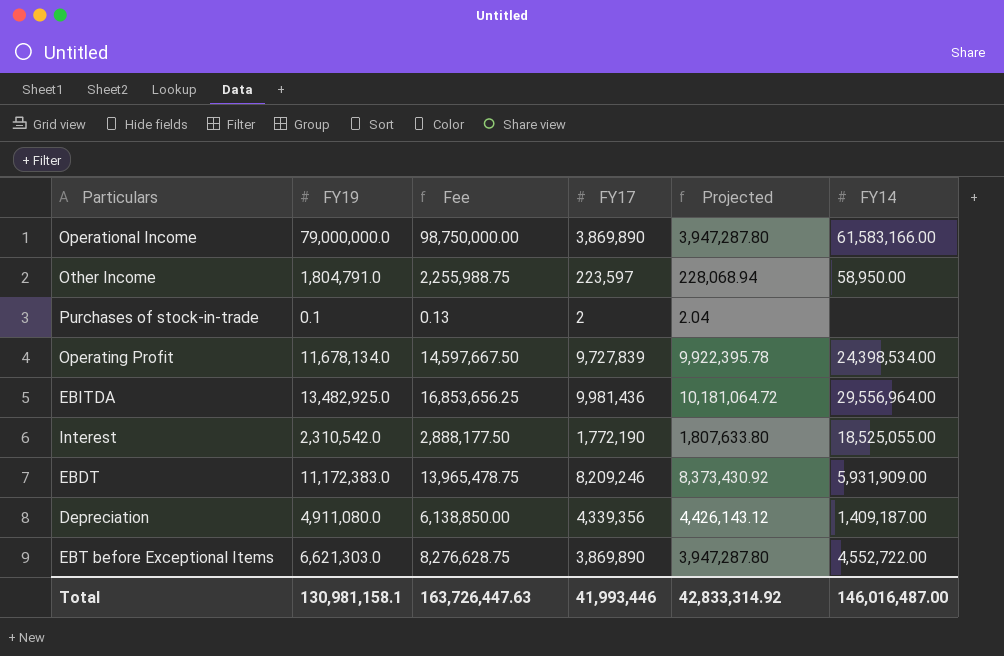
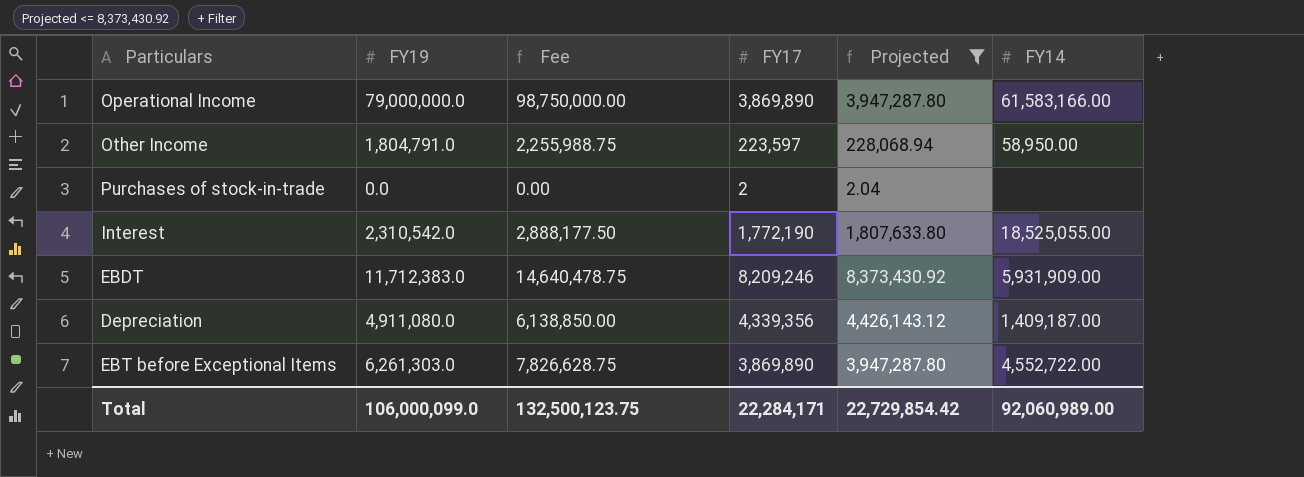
filter: none -> Projected <= 8,373,430.92
Purchases of stock-in-trade | FY19: 0.1 -> 0.0
Purchases of stock-in-trade | Fee: 0.13 -> 0.00
EBDT | FY19: 11,172,383.0 -> 11,712,383.0
EBDT | Fee: 13,965,478.75 -> 14,640,478.75
EBT before Exceptional Items | FY19: 6,621,303.0 -> 6,261,303.0
EBT before Exceptional Items | Fee: 8,276,628.75 -> 7,826,628.75
Total | FY19: 130,981,158.1 -> 106,000,099.0
Total | Fee: 163,726,447.63 -> 132,500,123.75
Total | FY17: 41,993,446 -> 22,284,171
Total | Projected: 42,833,314.92 -> 22,729,854.42
Total | FY14: 146,016,487.00 -> 92,060,989.00

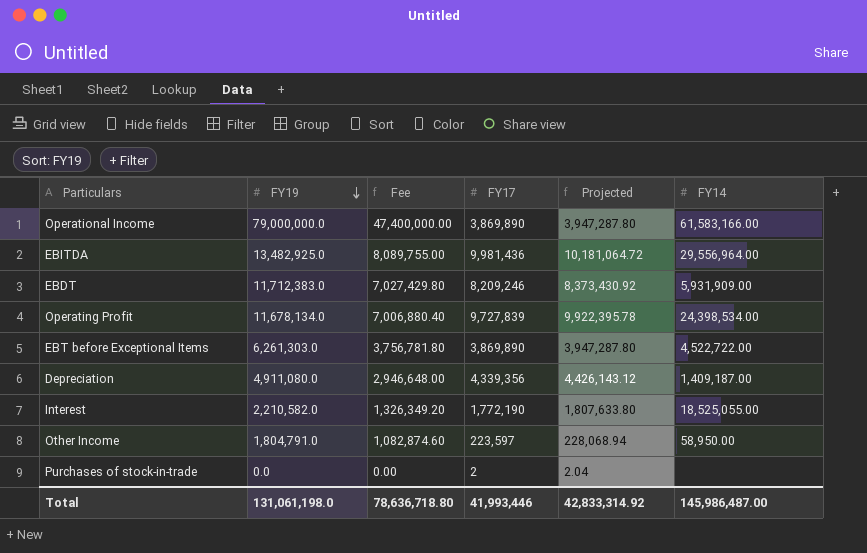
filter: Projected <= 8,373,430.92 -> none
row order: none -> FY19 descending
column Fee | formula: [FY19] * 1.25 -> [FY19] * 0.6
EBT before Exceptional Items | FY14: 4,552,722.00 -> 4,522,722.00
Interest | FY19: 2,310,542.0 -> 2,210,582.0
Total | FY19: 106,000,099.0 -> 131,061,198.0
Total | Fee: 132,500,123.75 -> 78,636,718.80
Total | FY17: 22,284,171 -> 41,993,446
Total | Projected: 22,729,854.42 -> 42,833,314.92
Total | FY14: 92,060,989.00 -> 145,986,487.00

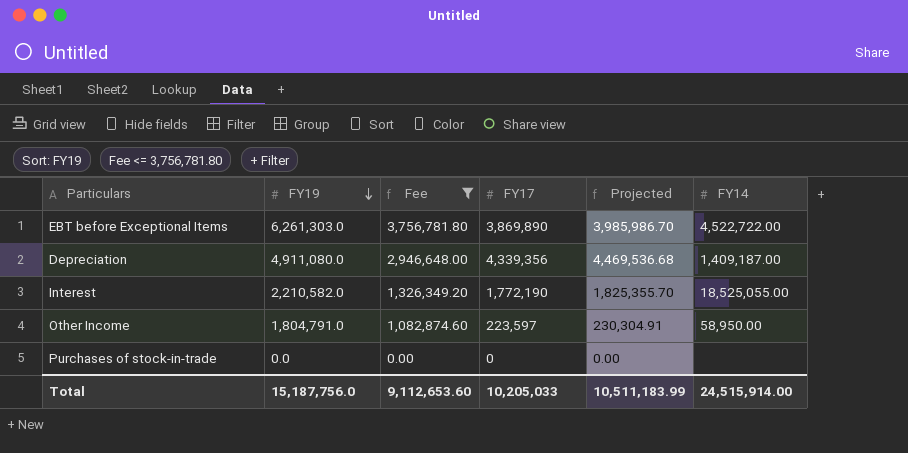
filter: none -> Fee <= 3,756,781.80
column Projected | formula: [FY17] * 1.02 -> [FY17] * 1.03
Purchases of stock-in-trade | FY17: 2 -> 0
Total | FY19: 131,061,198.0 -> 15,187,756.0
Total | Fee: 78,636,718.80 -> 9,112,653.60
Total | FY17: 41,993,446 -> 10,205,033
Total | Projected: 42,833,314.92 -> 10,511,183.99
Total | FY14: 145,986,487.00 -> 24,515,914.00

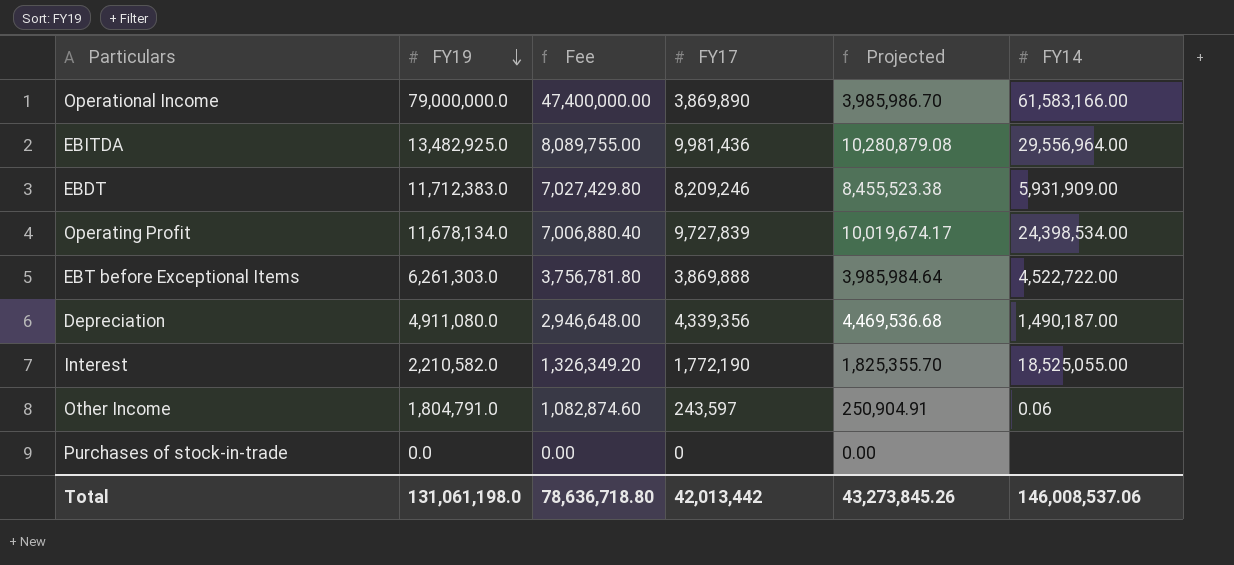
filter: Fee <= 3,756,781.80 -> none
EBT before Exceptional Items | FY17: 3,869,890 -> 3,869,888
EBT before Exceptional Items | Projected: 3,985,986.70 -> 3,985,984.64
Depreciation | FY14: 1,409,187.00 -> 1,490,187.00
Other Income | FY17: 223,597 -> 243,597
Other Income | Projected: 230,304.91 -> 250,904.91
Other Income | FY14: 58,950.00 -> 0.06
Total | FY19: 15,187,756.0 -> 131,061,198.0
Total | Fee: 9,112,653.60 -> 78,636,718.80
Total | FY17: 10,205,033 -> 42,013,442
Total | Projected: 10,511,183.99 -> 43,273,845.26
Total | FY14: 24,515,914.00 -> 146,008,537.06

